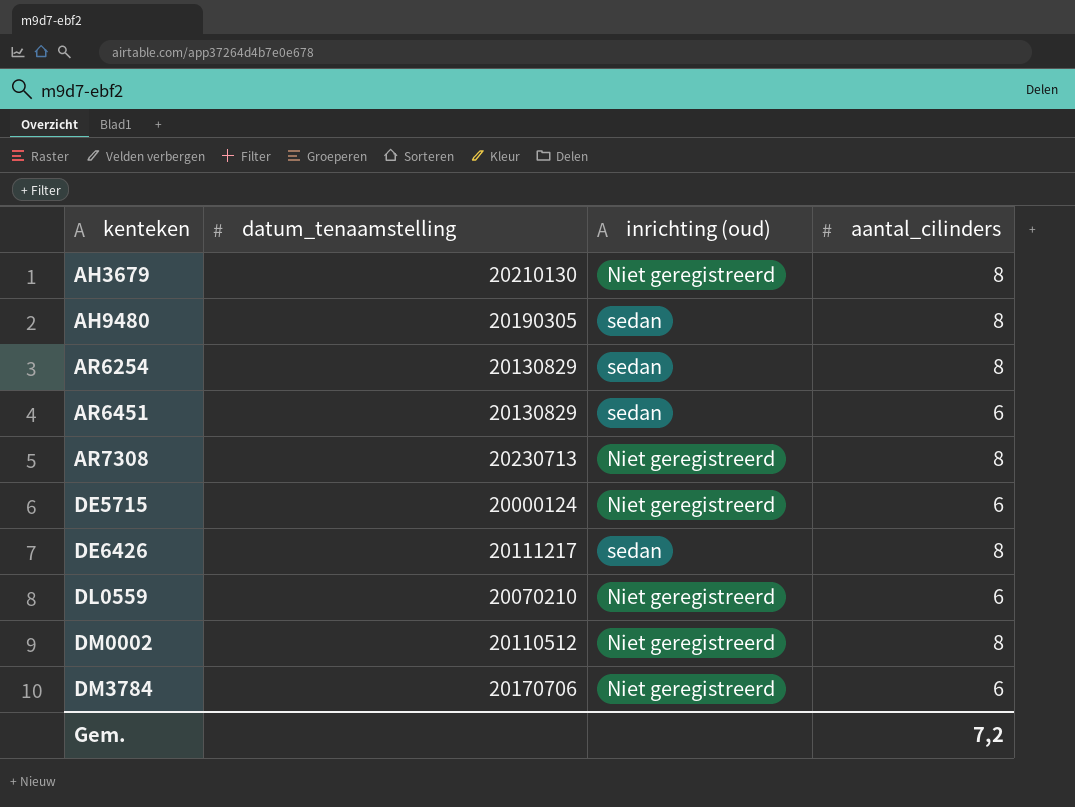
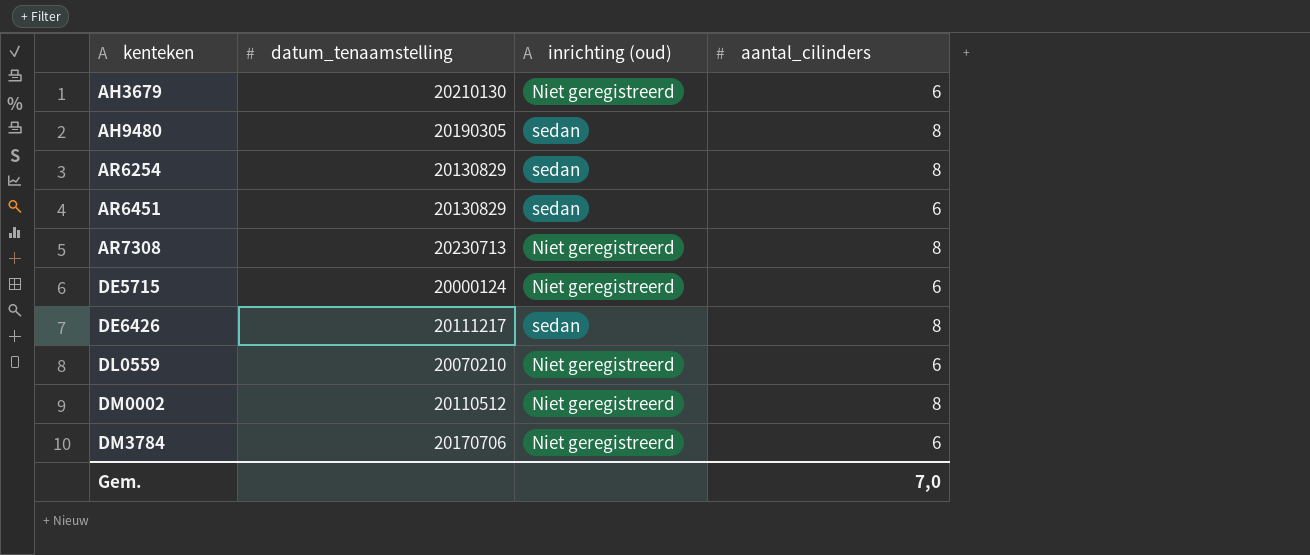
AH3679 | aantal_cilinders: 8 -> 6
Gem. | aantal_cilinders: 7,2 -> 7,0

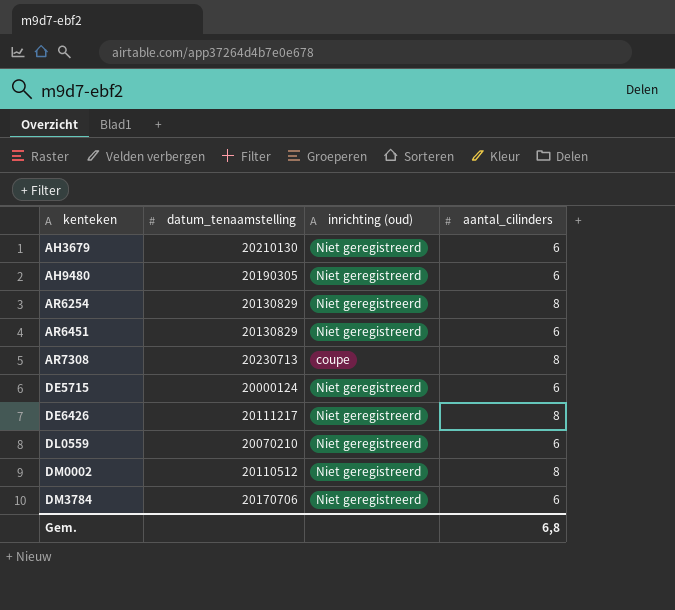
AH9480 | inrichting (oud): sedan -> Niet geregistreerd
AH9480 | aantal_cilinders: 8 -> 6
AR6254 | inrichting (oud): sedan -> Niet geregistreerd
AR6451 | inrichting (oud): sedan -> Niet geregistreerd
AR7308 | inrichting (oud): Niet geregistreerd -> coupe
DE6426 | inrichting (oud): sedan -> Niet geregistreerd
Gem. | aantal_cilinders: 7,0 -> 6,8

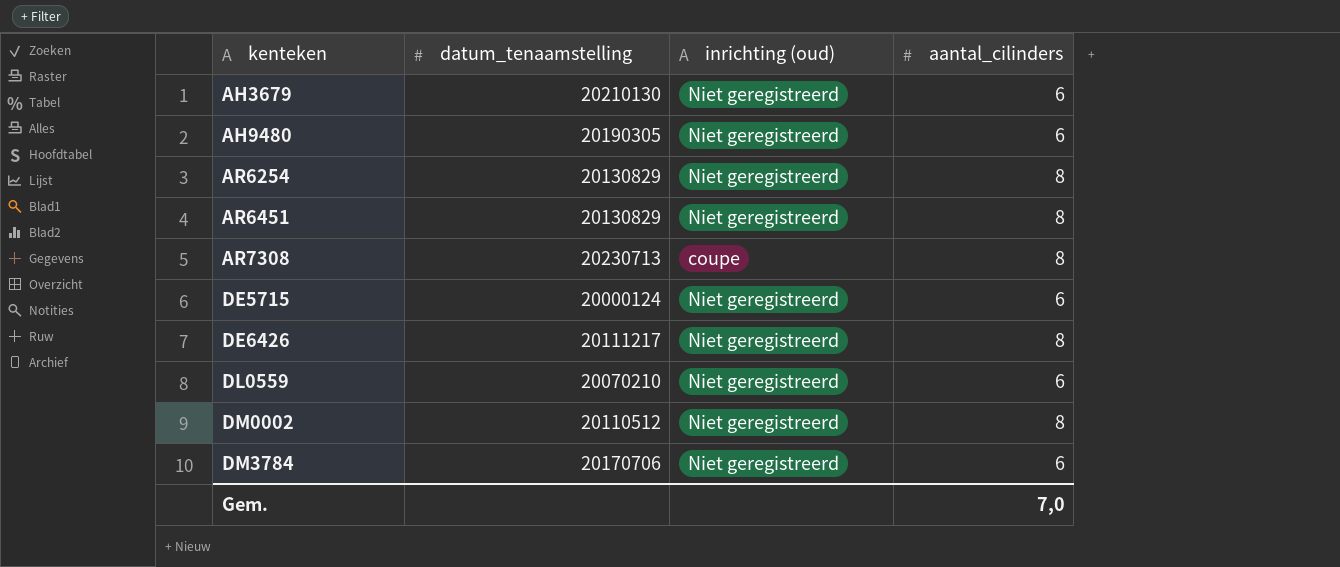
AR6451 | aantal_cilinders: 6 -> 8
Gem. | aantal_cilinders: 6,8 -> 7,0

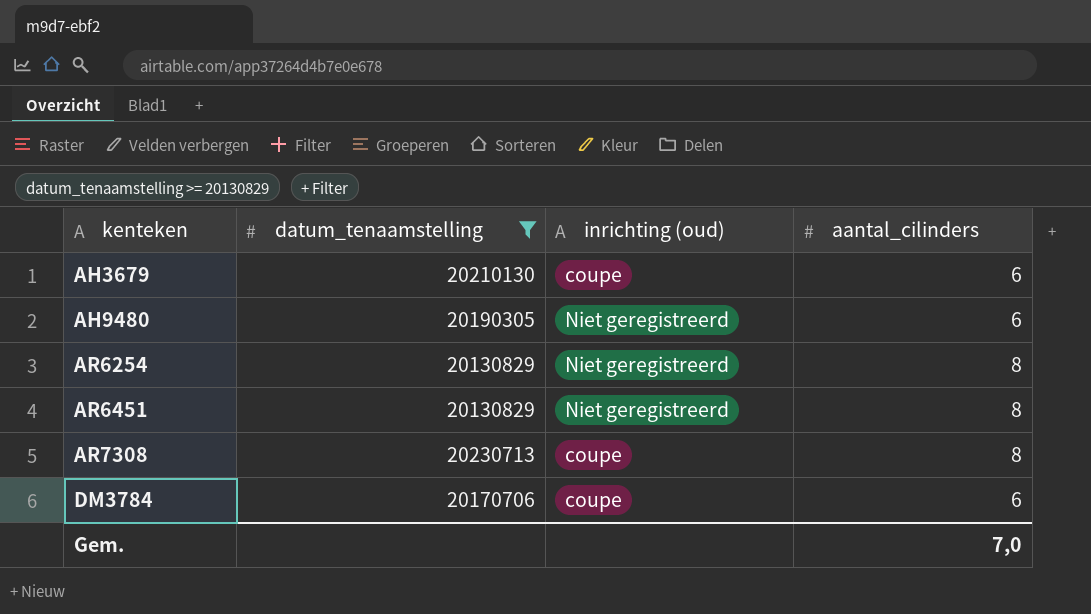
filter: none -> datum_tenaamstelling >= 20130829
AH3679 | inrichting (oud): Niet geregistreerd -> coupe
DM3784 | inrichting (oud): Niet geregistreerd -> coupe

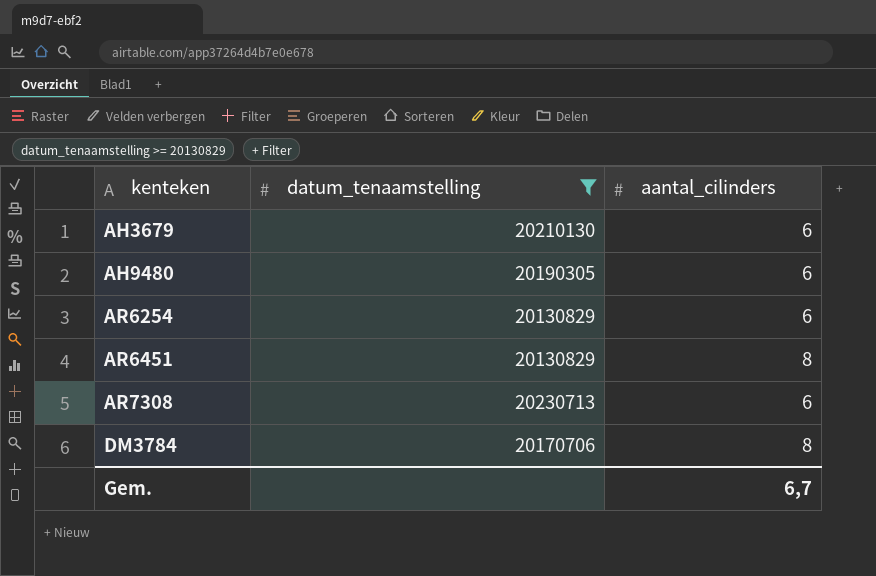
column inrichting (oud) | position: 3 -> none
AR6254 | aantal_cilinders: 8 -> 6
AR7308 | aantal_cilinders: 8 -> 6
DM3784 | aantal_cilinders: 6 -> 8
Gem. | aantal_cilinders: 7,0 -> 6,7

